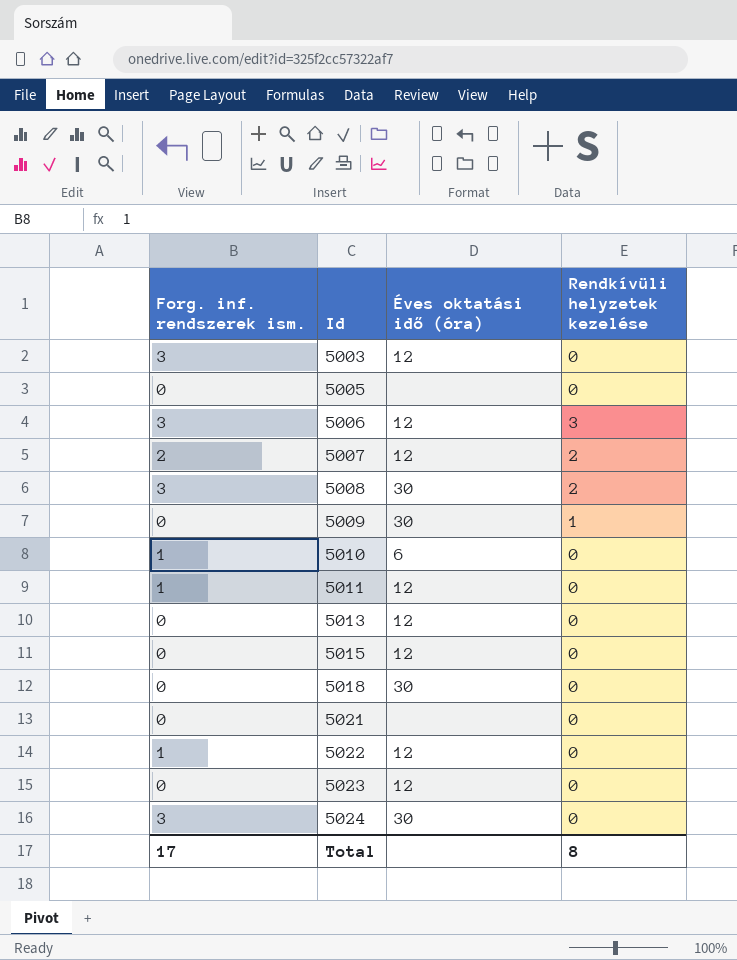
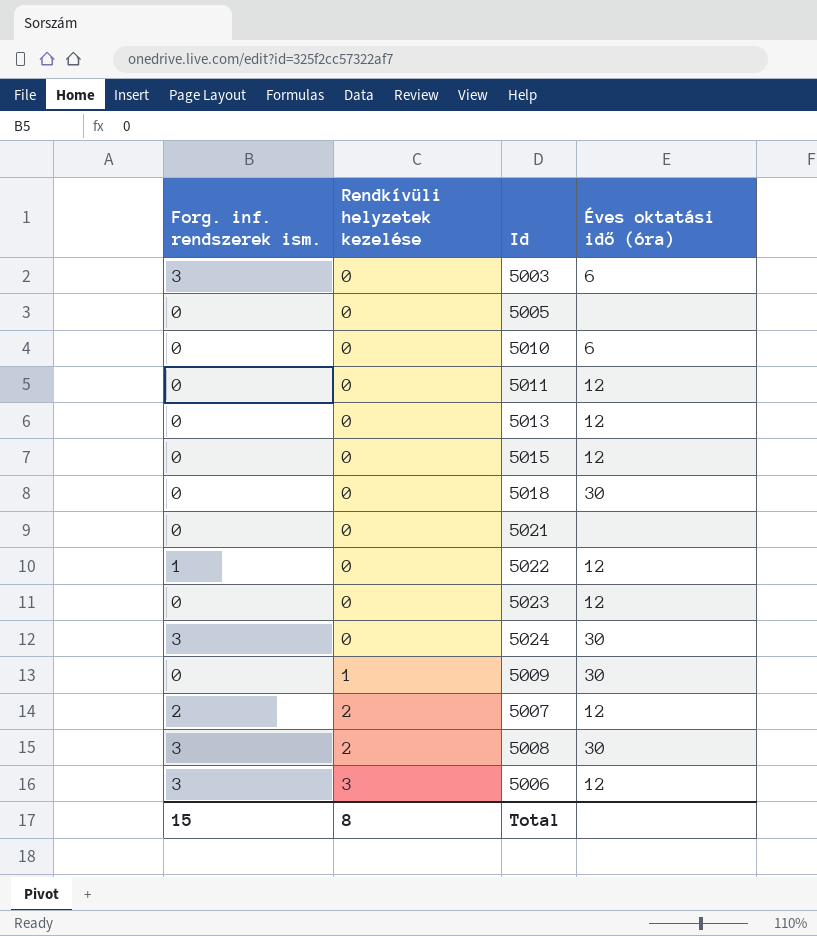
row order: Id ascending -> Rendkívüli helyzetek kezelése ascending
column Rendkívüli helyzetek kezelése | position: 4 -> 2
5003 | Éves oktatási idő (óra): 12 -> 6
5010 | Forg. inf. rendszerek ism.: 1 -> 0
5011 | Forg. inf. rendszerek ism.: 1 -> 0
Total | Forg. inf. rendszerek ism.: 17 -> 15

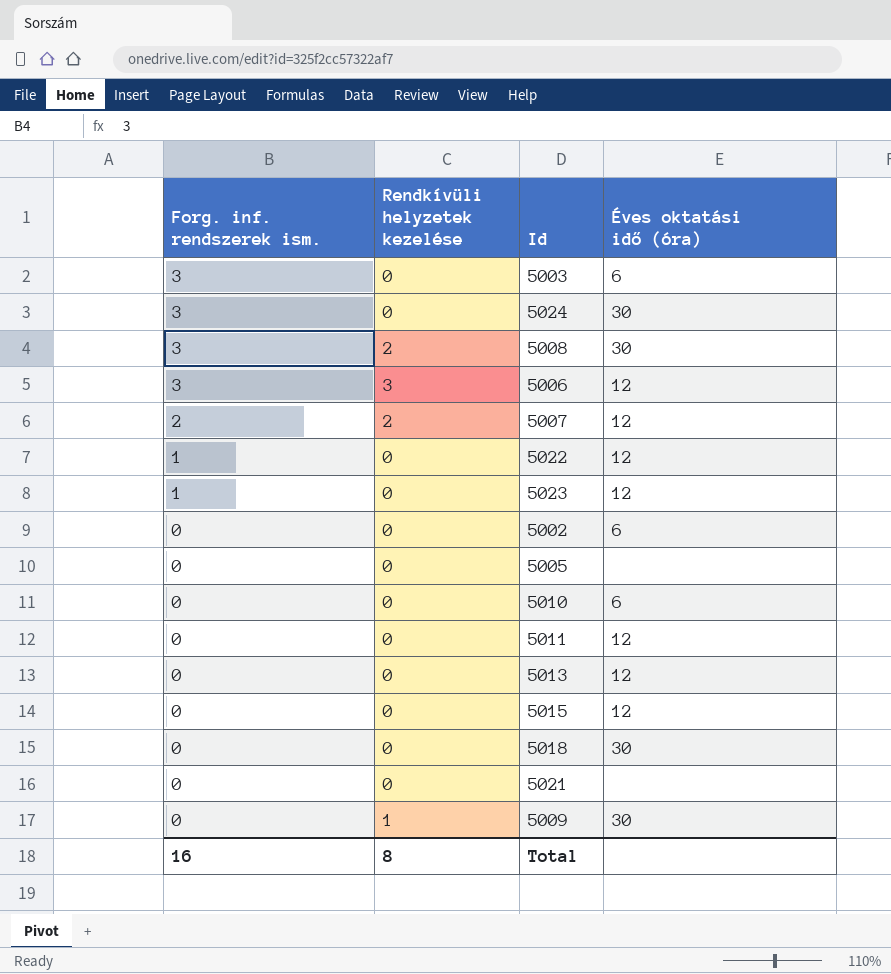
row order: Rendkívüli helyzetek kezelése ascending -> Forg. inf. rendszerek ism. descending
5023 | Forg. inf. rendszerek ism.: 0 -> 1
row 5002: none -> 0 | 0 | 6
Total | Forg. inf. rendszerek ism.: 15 -> 16

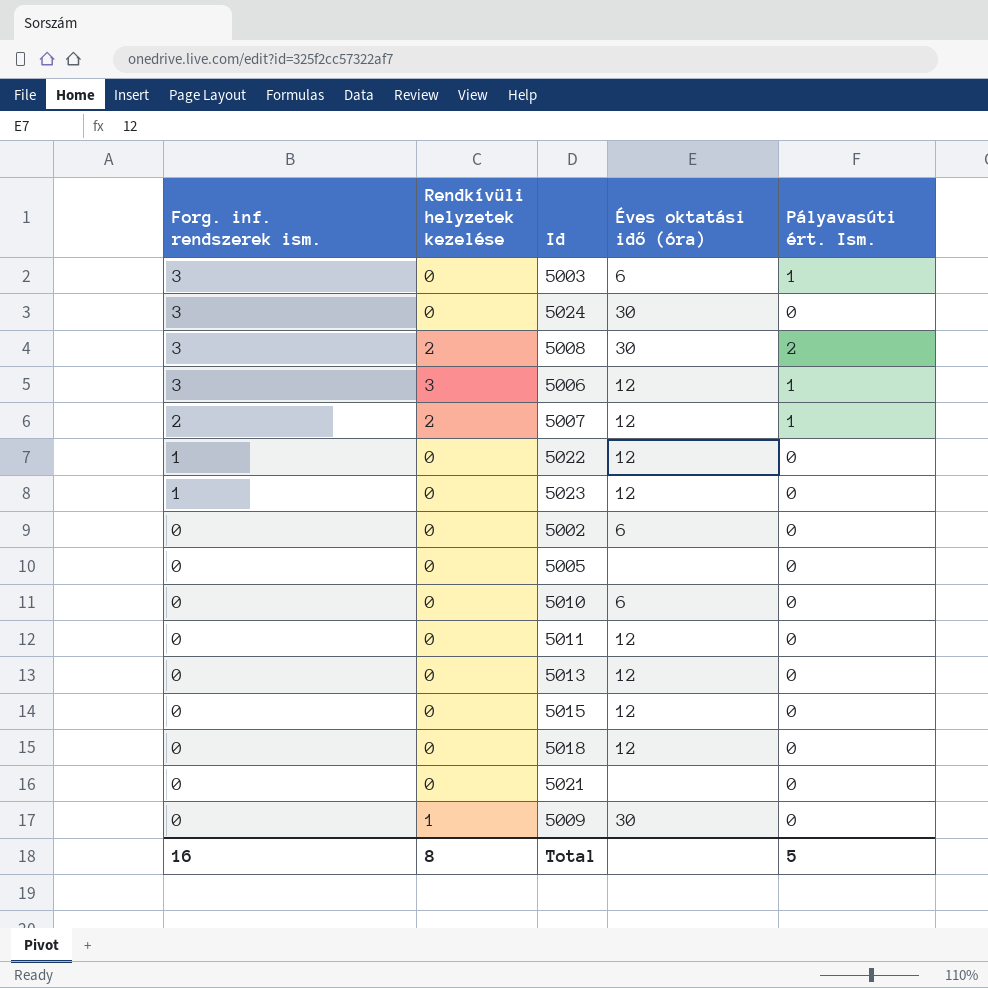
column Pályavasúti ért. Ism. | position: none -> 5
5018 | Éves oktatási idő (óra): 30 -> 12

